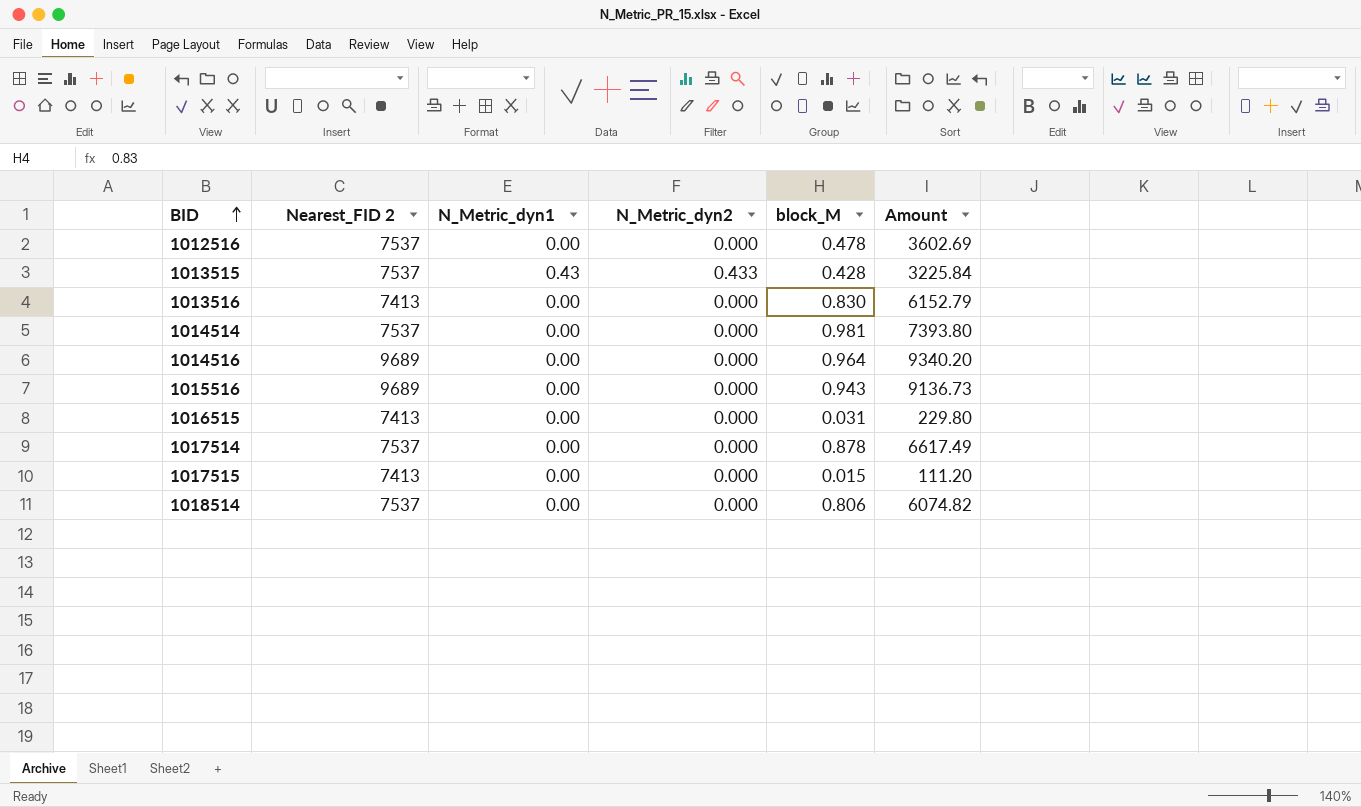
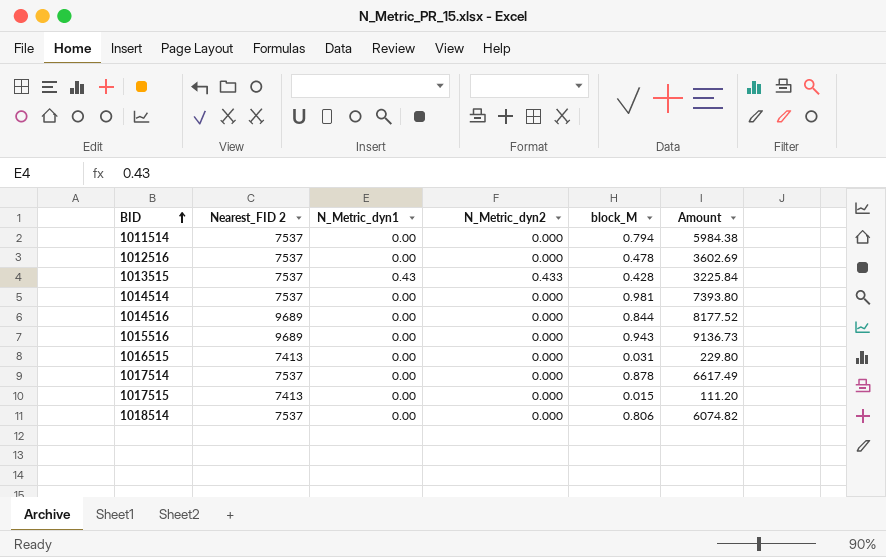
row 1013516: 7413 | 0.00 | 0.000 | 0.830 | 6152.79 -> none
row 1011514: none -> 7537 | 0.00 | 0.000 | 0.794 | 5984.38
1014516 | block_M: 0.964 -> 0.844
1014516 | Amount: 9340.20 -> 8177.52

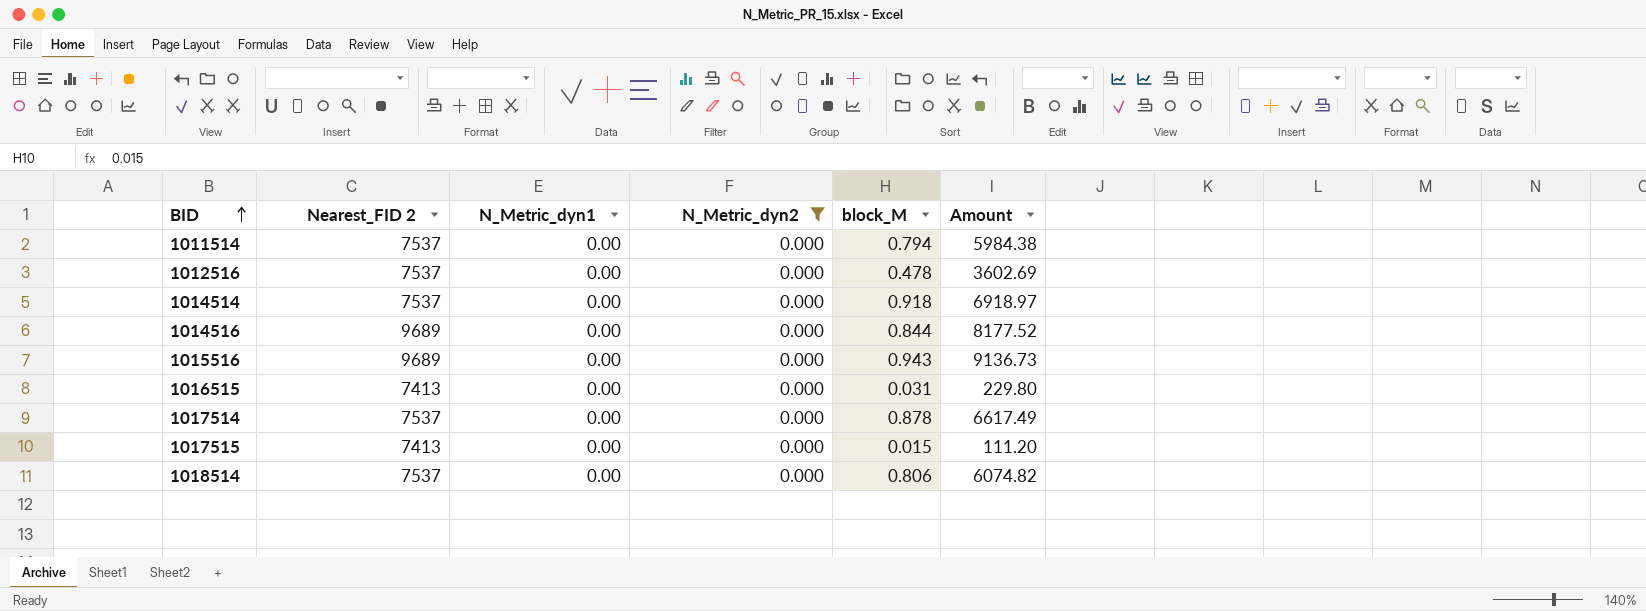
filter: none -> N_Metric_dyn2 = 0.000
1014514 | block_M: 0.981 -> 0.918
1014514 | Amount: 7393.80 -> 6918.97

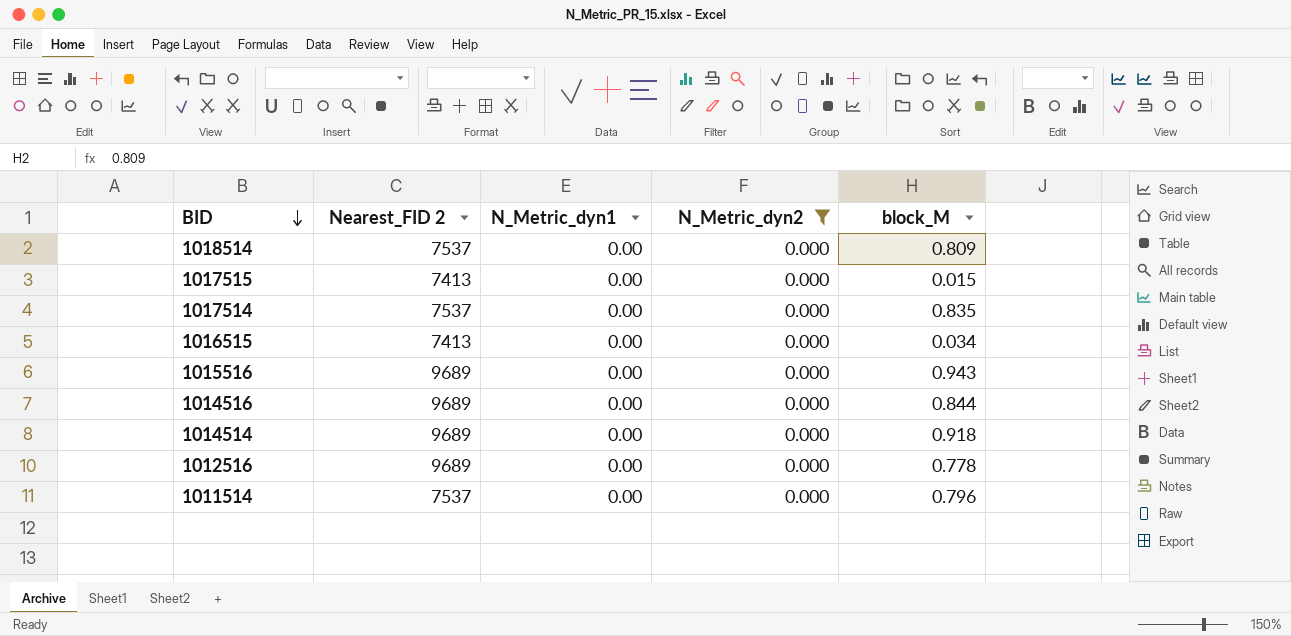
row order: BID ascending -> BID descending
column Amount | formula: [Nearest_FID 2] * [block_M] -> none
1018514 | block_M: 0.806 -> 0.809
1017514 | block_M: 0.878 -> 0.835
1016515 | block_M: 0.031 -> 0.034
1014514 | Nearest_FID 2: 7537 -> 9689
1012516 | Nearest_FID 2: 7537 -> 9689
1012516 | block_M: 0.478 -> 0.778
1011514 | block_M: 0.794 -> 0.796

